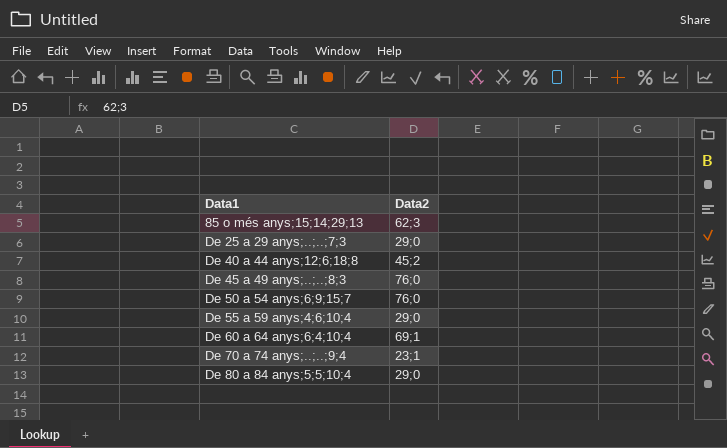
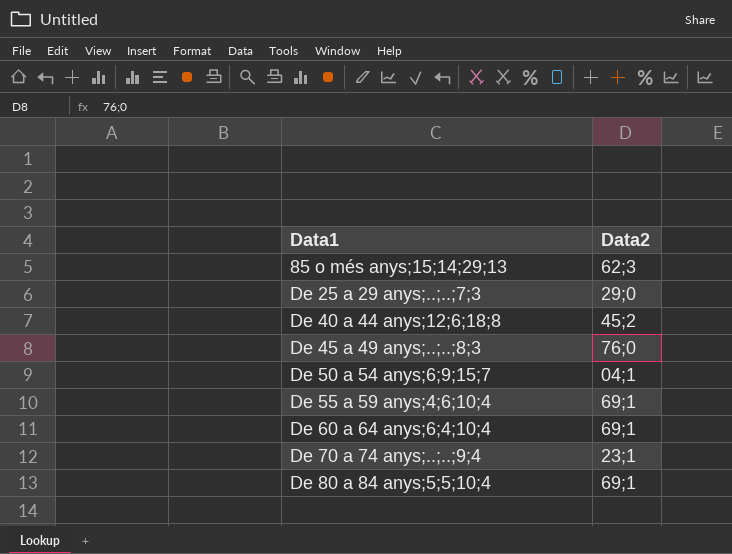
De 50 a 54 anys;6;9;15;7 | Data2: 76;0 -> 04;1
De 55 a 59 anys;4;6;10;4 | Data2: 29;0 -> 69;1
De 80 a 84 anys;5;5;10;4 | Data2: 29;0 -> 69;1

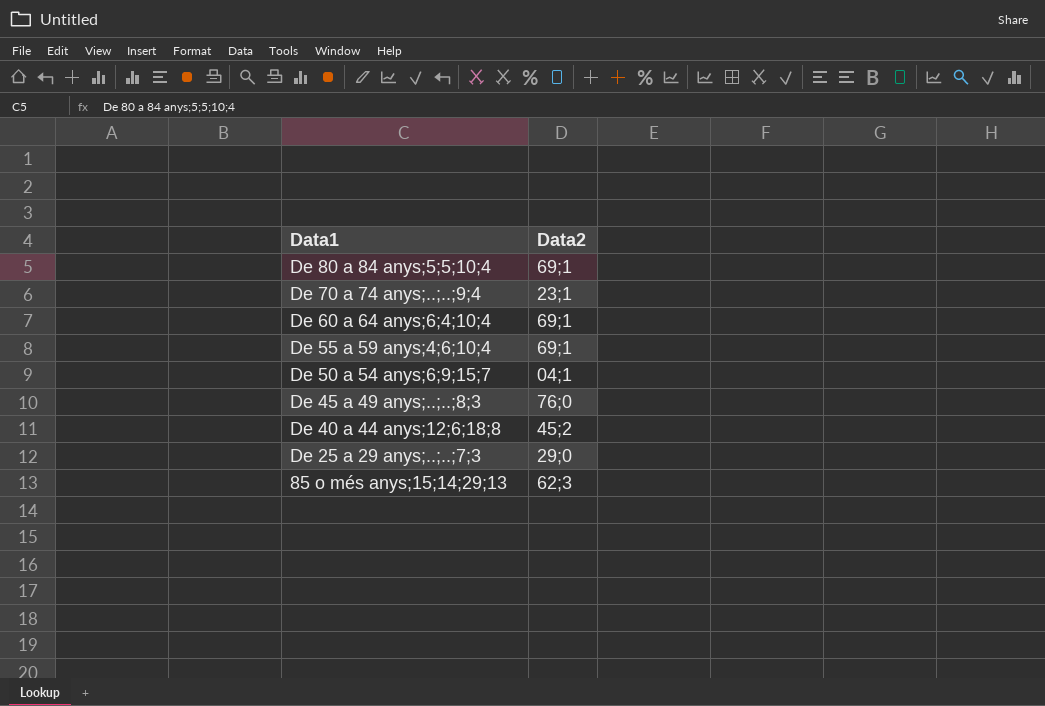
row order: Data1 ascending -> Data1 descending

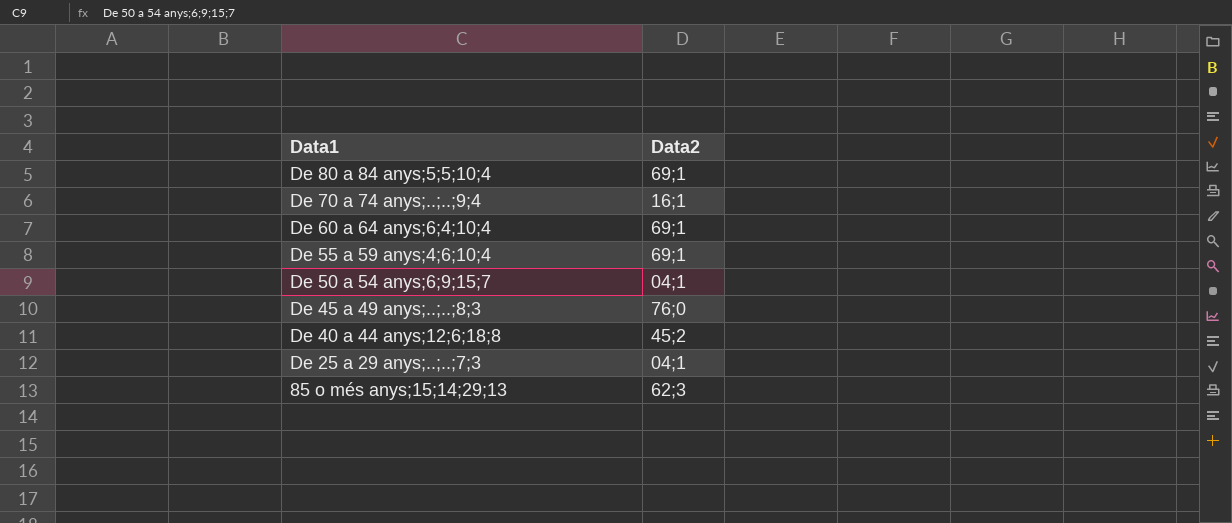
De 70 a 74 anys;..;..;9;4 | Data2: 23;1 -> 16;1
De 25 a 29 anys;..;..;7;3 | Data2: 29;0 -> 04;1

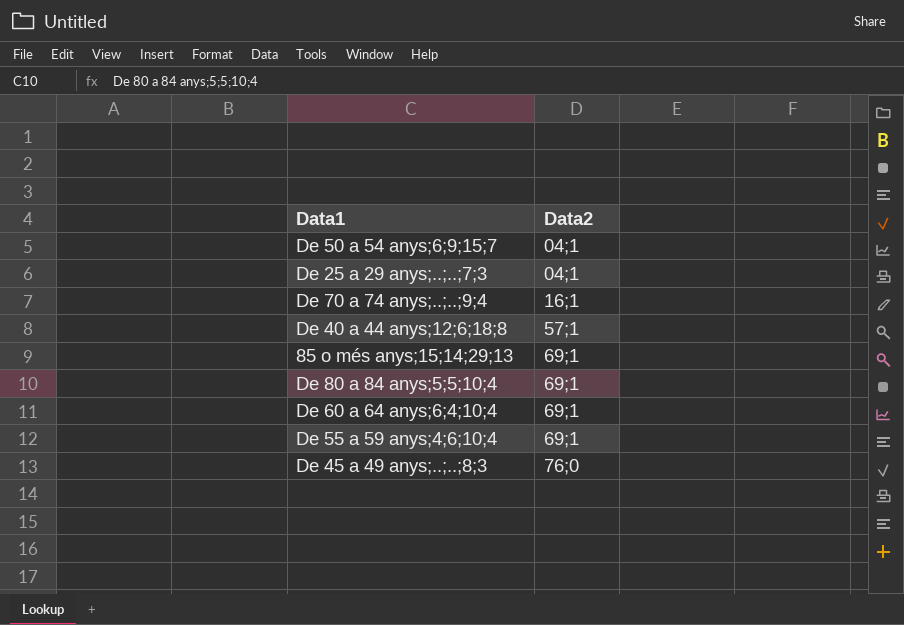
row order: Data1 descending -> Data2 ascending
De 40 a 44 anys;12;6;18;8 | Data2: 45;2 -> 57;1
85 o més anys;15;14;29;13 | Data2: 62;3 -> 69;1

